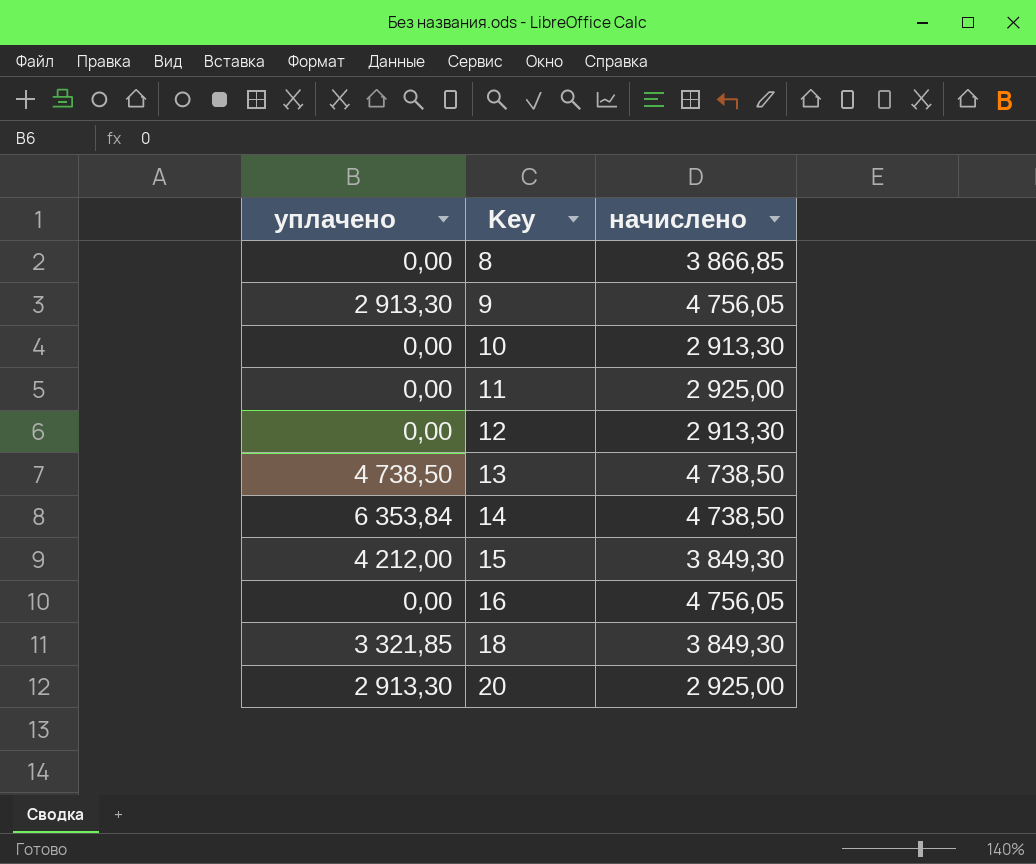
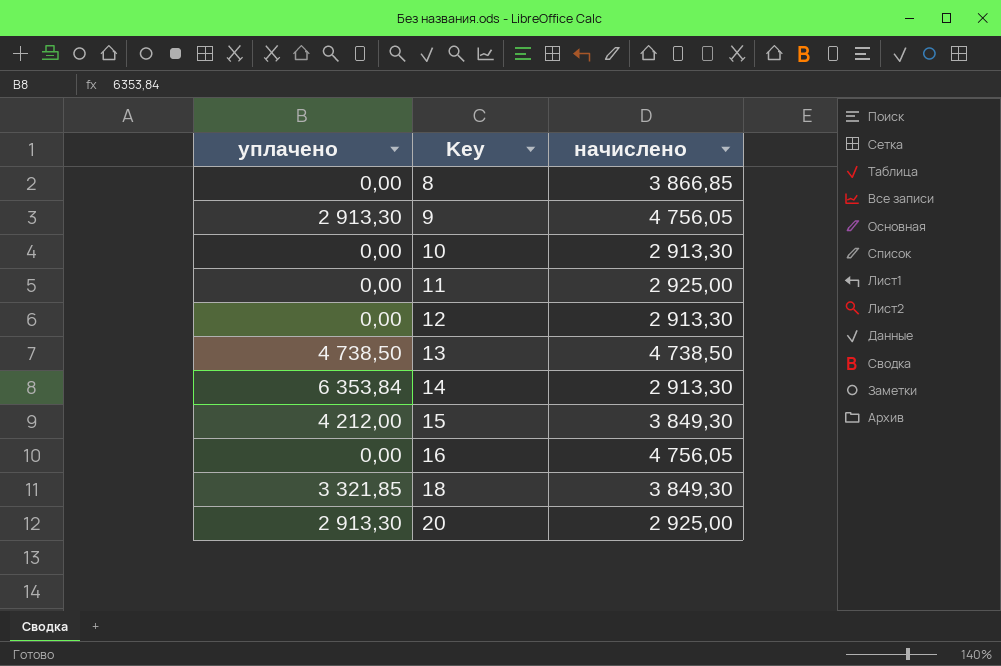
14 | начислено: 4 738,50 -> 2 913,30

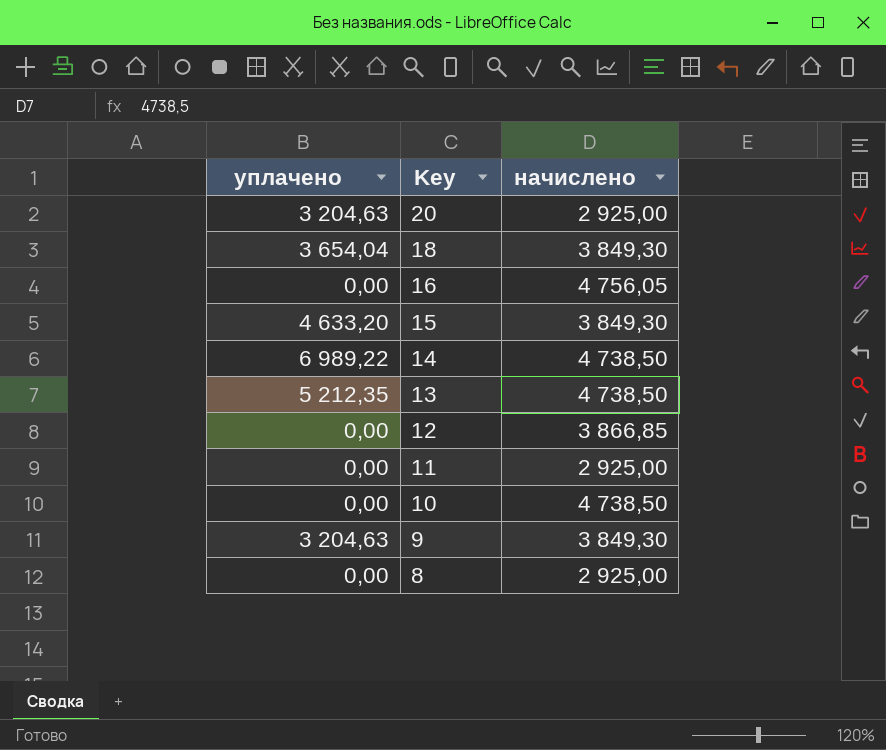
row order: Key ascending -> Key descending
20 | уплачено: 2 913,30 -> 3 204,63
18 | уплачено: 3 321,85 -> 3 654,04
15 | уплачено: 4 212,00 -> 4 633,20
14 | уплачено: 6 353,84 -> 6 989,22
14 | начислено: 2 913,30 -> 4 738,50
13 | уплачено: 4 738,50 -> 5 212,35
12 | начислено: 2 913,30 -> 3 866,85
10 | начислено: 2 913,30 -> 4 738,50
9 | уплачено: 2 913,30 -> 3 204,63
9 | начислено: 4 756,05 -> 3 849,30
8 | начислено: 3 866,85 -> 2 925,00

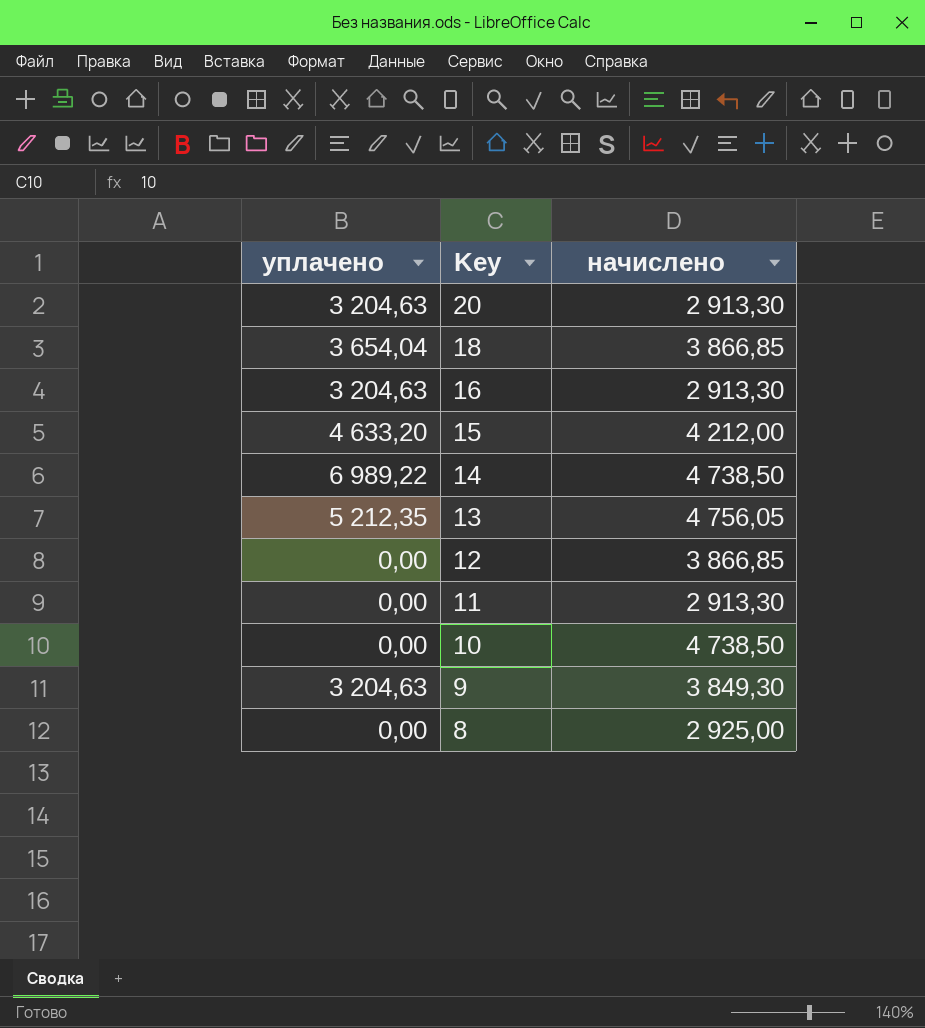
20 | начислено: 2 925,00 -> 2 913,30
18 | начислено: 3 849,30 -> 3 866,85
16 | уплачено: 0,00 -> 3 204,63
16 | начислено: 4 756,05 -> 2 913,30
15 | начислено: 3 849,30 -> 4 212,00
13 | начислено: 4 738,50 -> 4 756,05
11 | начислено: 2 925,00 -> 2 913,30

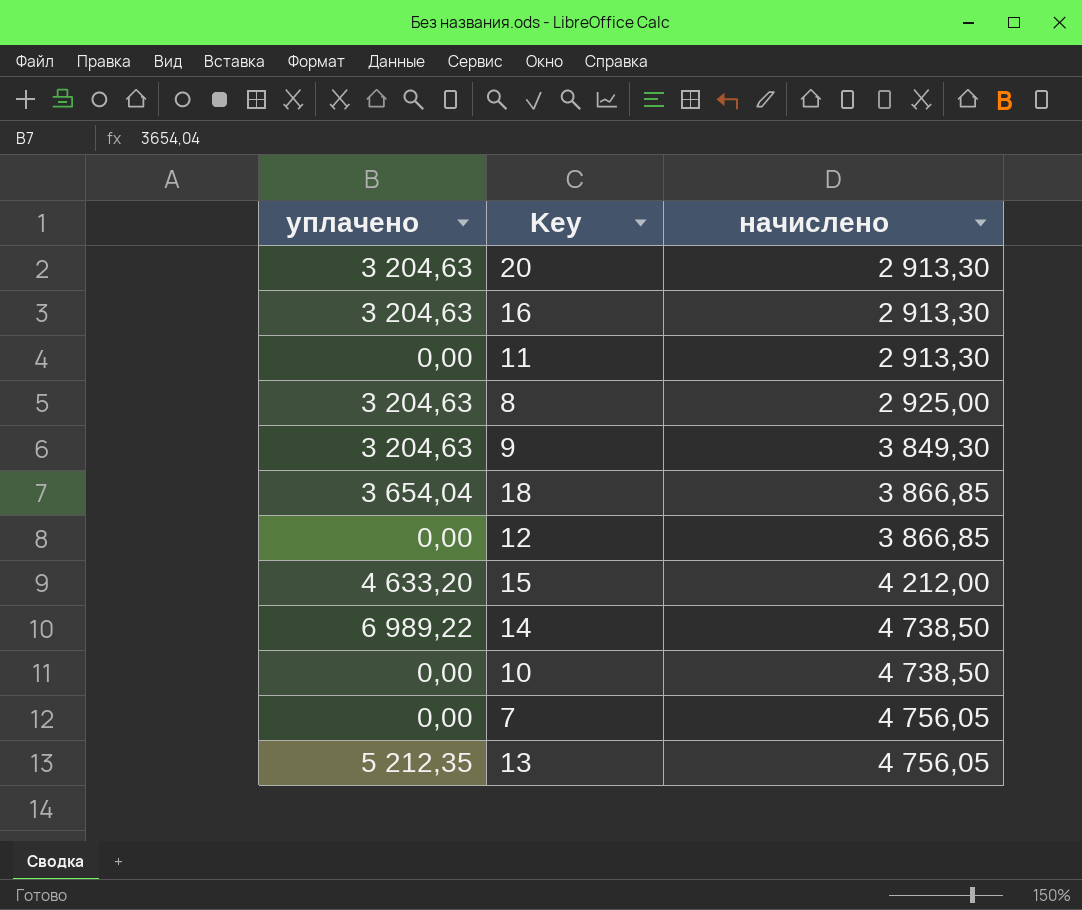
row order: Key descending -> начислено ascending
8 | уплачено: 0,00 -> 3 204,63
row 7: none -> 0,00 | 4 756,05

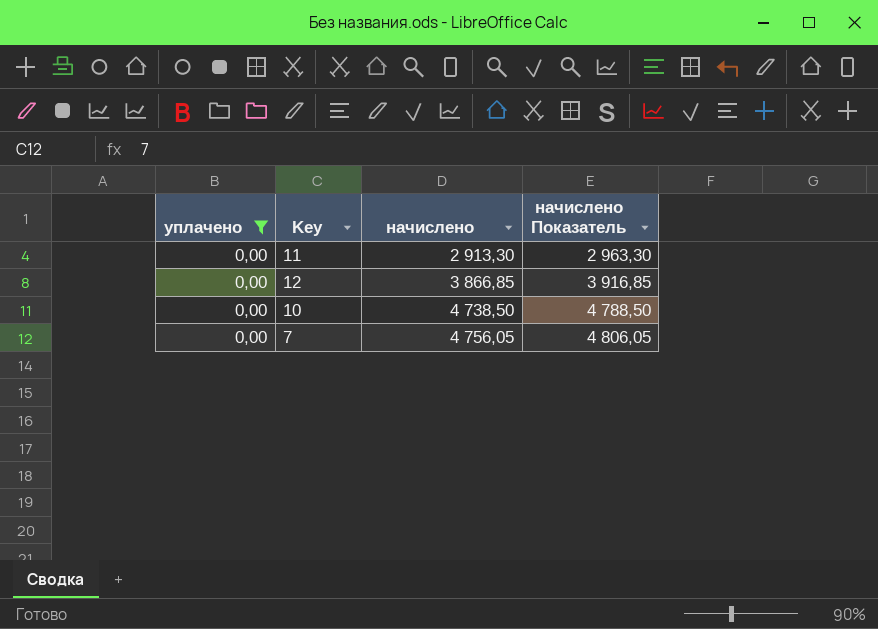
filter: none -> уплачено = 0,00
column начислено Показатель | formula: none -> [начислено] + 50

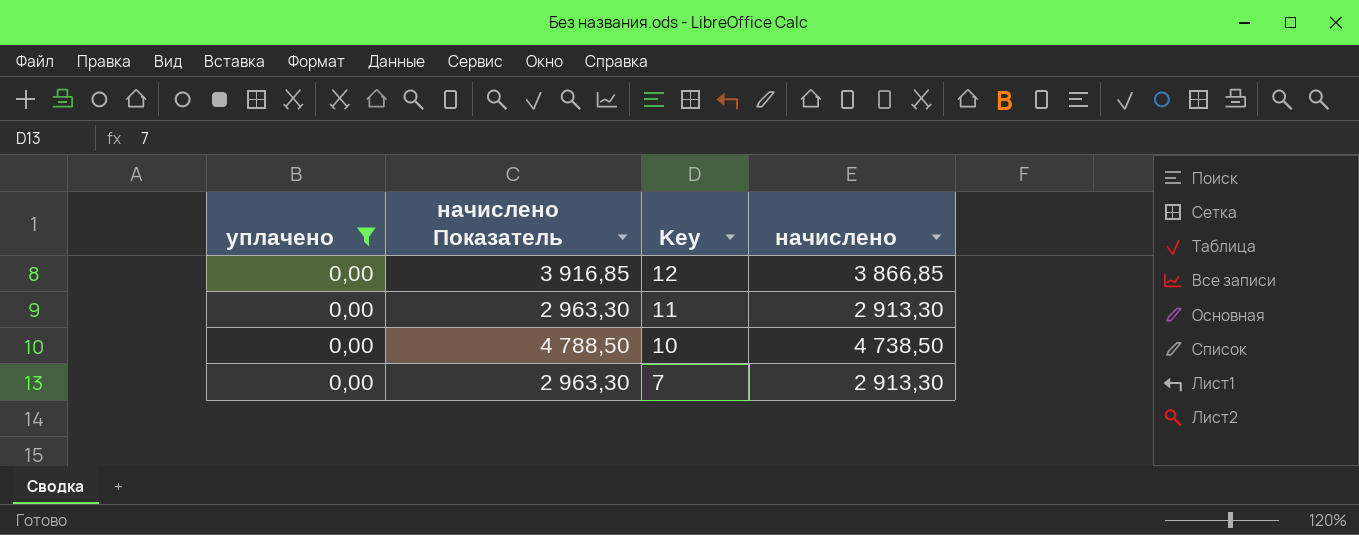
row order: начислено ascending -> Key descending
column начислено Показатель | position: 4 -> 2
7 | начислено Показатель: 4 806,05 -> 2 963,30
7 | начислено: 4 756,05 -> 2 913,30

